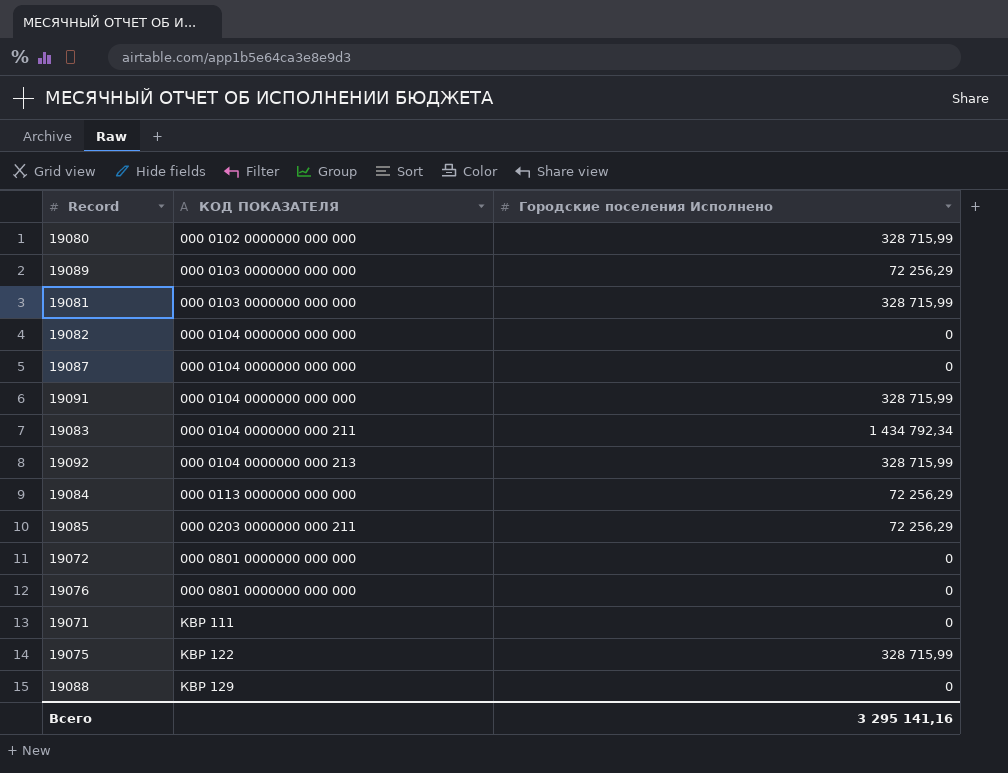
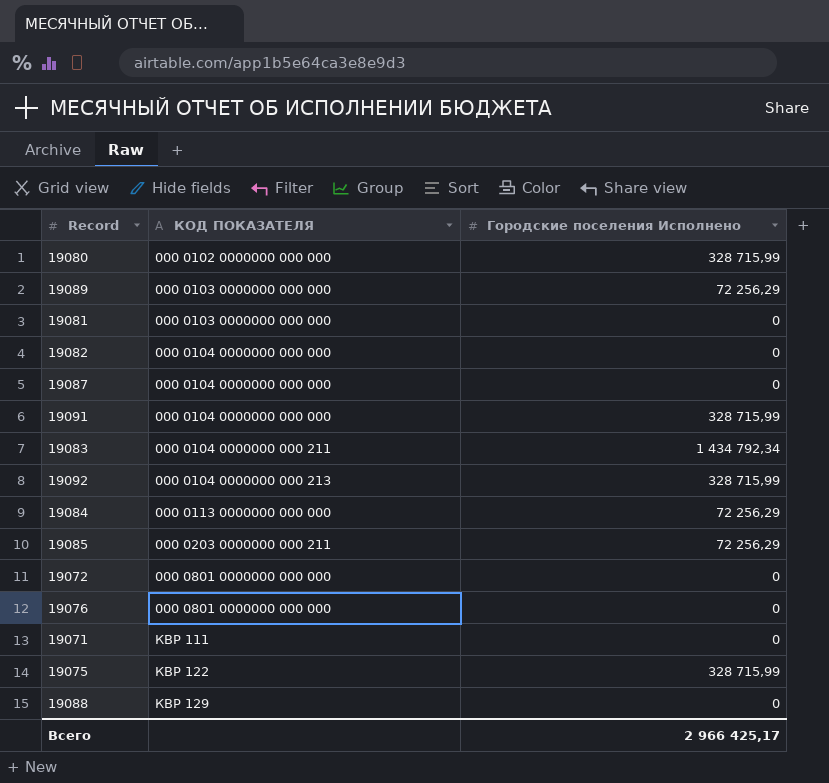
19081 | Городские поселения Исполнено: 328 715,99 -> 0
Всего | Городские поселения Исполнено: 3 295 141,16 -> 2 966 425,17

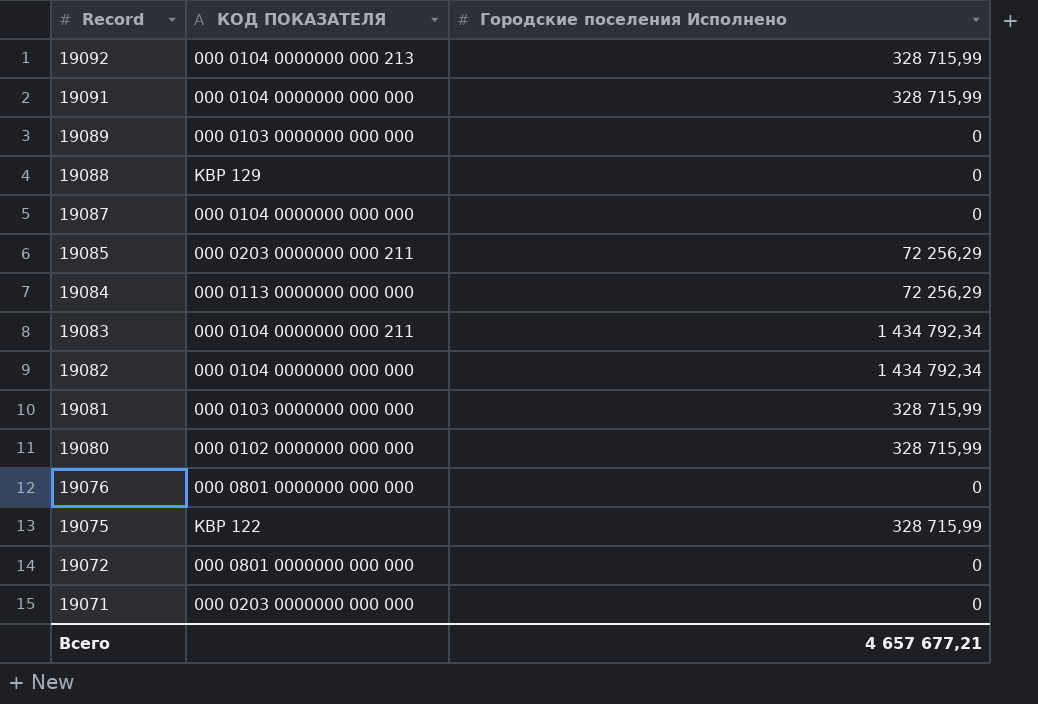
row order: КОД ПОКАЗАТЕЛЯ ascending -> Record descending
19089 | Городские поселения Исполнено: 72 256,29 -> 0
19082 | Городские поселения Исполнено: 0 -> 1 434 792,34
19081 | Городские поселения Исполнено: 0 -> 328 715,99
19071 | КОД ПОКАЗАТЕЛЯ: КВР 111 -> 000 0203 0000000 000 000
Всего | Городские поселения Исполнено: 2 966 425,17 -> 4 657 677,21

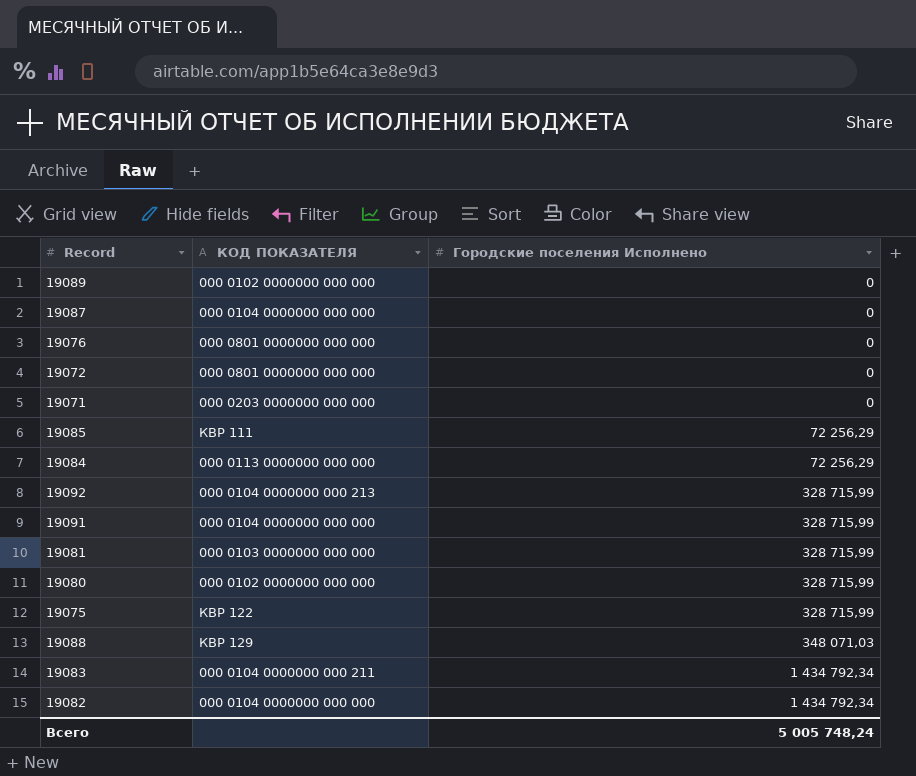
row order: Record descending -> Городские поселения Исполнено ascending
19089 | КОД ПОКАЗАТЕЛЯ: 000 0103 0000000 000 000 -> 000 0102 0000000 000 000
19085 | КОД ПОКАЗАТЕЛЯ: 000 0203 0000000 000 211 -> КВР 111
19088 | Городские поселения Исполнено: 0 -> 348 071,03
Всего | Городские поселения Исполнено: 4 657 677,21 -> 5 005 748,24

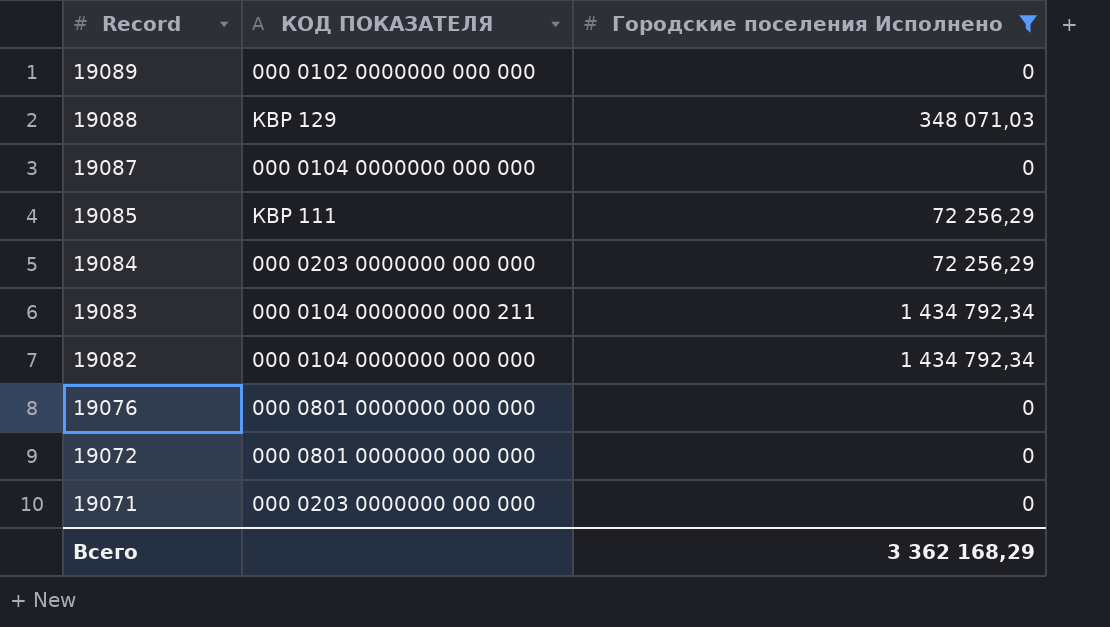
filter: none -> Городские поселения Исполнено != 328 715,99
row order: Городские поселения Исполнено ascending -> Record descending
19084 | КОД ПОКАЗАТЕЛЯ: 000 0113 0000000 000 000 -> 000 0203 0000000 000 000
Всего | Городские поселения Исполнено: 5 005 748,24 -> 3 362 168,29

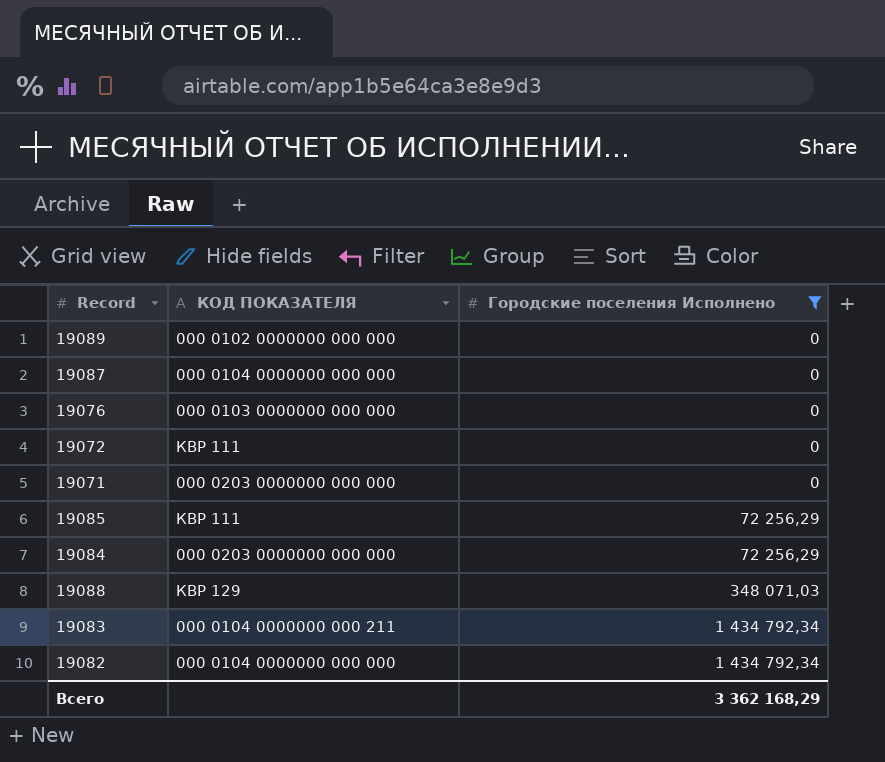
row order: Record descending -> Городские поселения Исполнено ascending
19076 | КОД ПОКАЗАТЕЛЯ: 000 0801 0000000 000 000 -> 000 0103 0000000 000 000
19072 | КОД ПОКАЗАТЕЛЯ: 000 0801 0000000 000 000 -> КВР 111

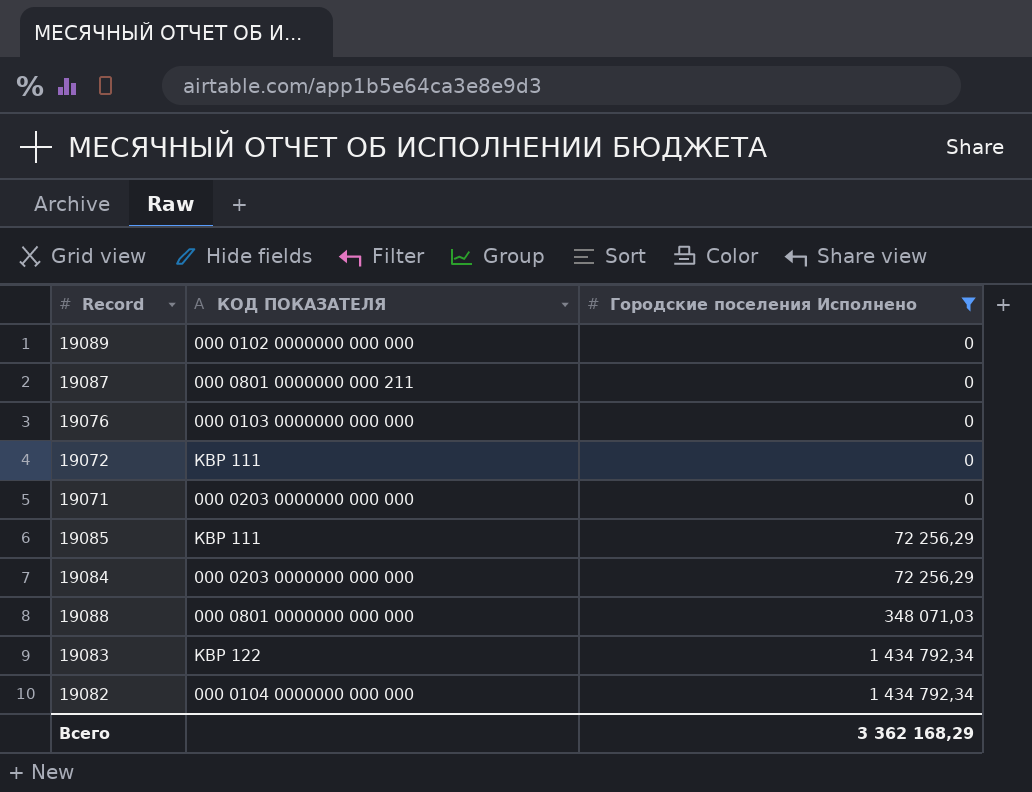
19087 | КОД ПОКАЗАТЕЛЯ: 000 0104 0000000 000 000 -> 000 0801 0000000 000 211
19088 | КОД ПОКАЗАТЕЛЯ: КВР 129 -> 000 0801 0000000 000 000
19083 | КОД ПОКАЗАТЕЛЯ: 000 0104 0000000 000 211 -> КВР 122

